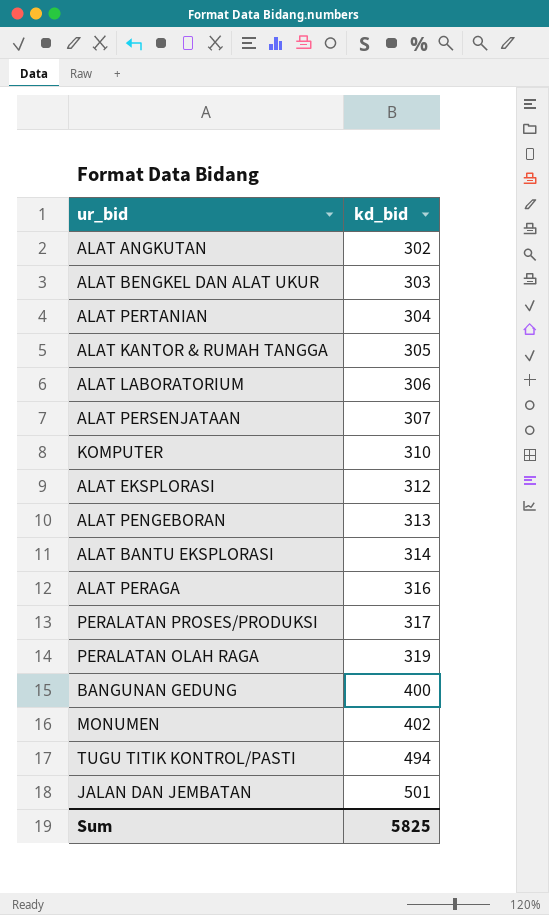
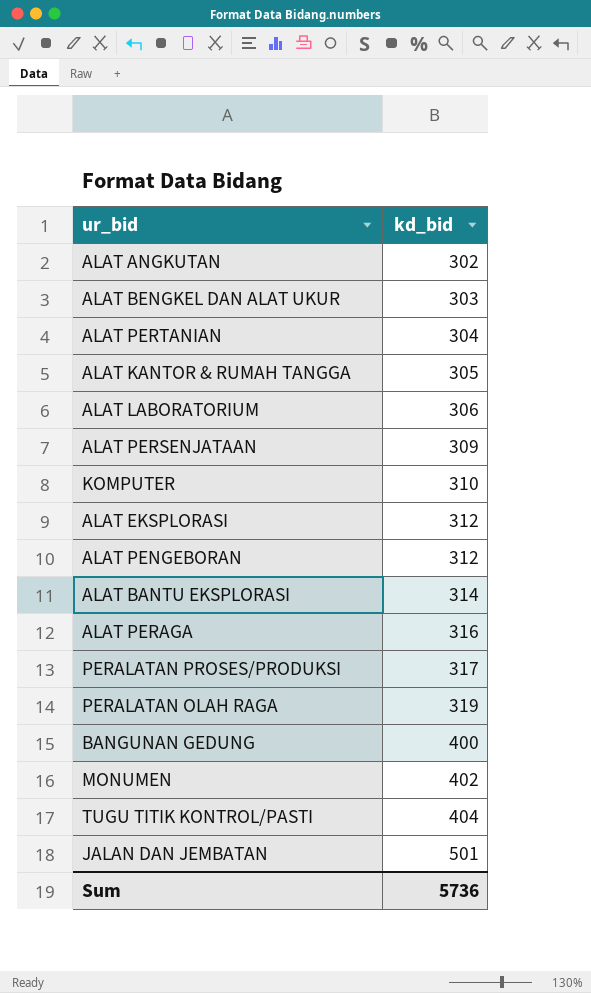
ALAT PERSENJATAAN | kd_bid: 307 -> 309
ALAT PENGEBORAN | kd_bid: 313 -> 312
TUGU TITIK KONTROL/PASTI | kd_bid: 494 -> 404
Sum | kd_bid: 5825 -> 5736

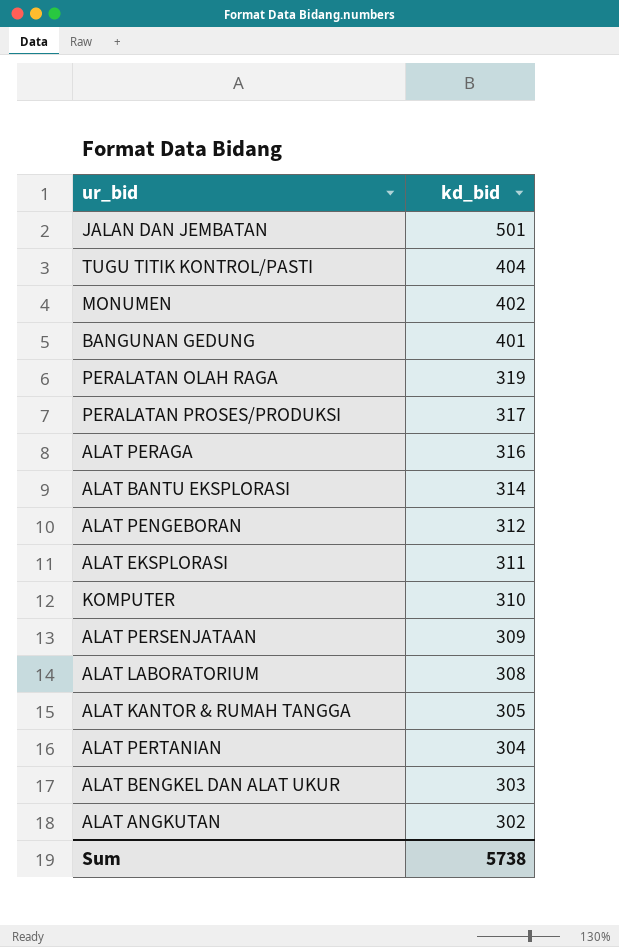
row order: kd_bid ascending -> kd_bid descending
BANGUNAN GEDUNG | kd_bid: 400 -> 401
ALAT EKSPLORASI | kd_bid: 312 -> 311
ALAT LABORATORIUM | kd_bid: 306 -> 308
Sum | kd_bid: 5736 -> 5738

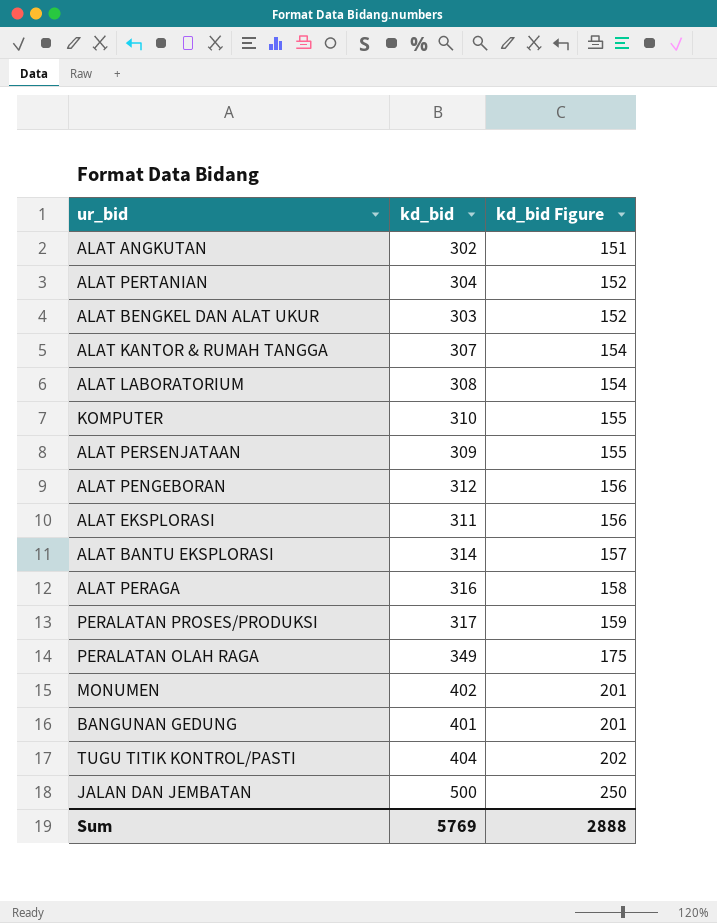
row order: kd_bid descending -> kd_bid Figure ascending
column kd_bid Figure | formula: none -> [kd_bid] * 0.5
ALAT KANTOR & RUMAH TANGGA | kd_bid: 305 -> 307
PERALATAN OLAH RAGA | kd_bid: 319 -> 349
JALAN DAN JEMBATAN | kd_bid: 501 -> 500
Sum | kd_bid: 5738 -> 5769

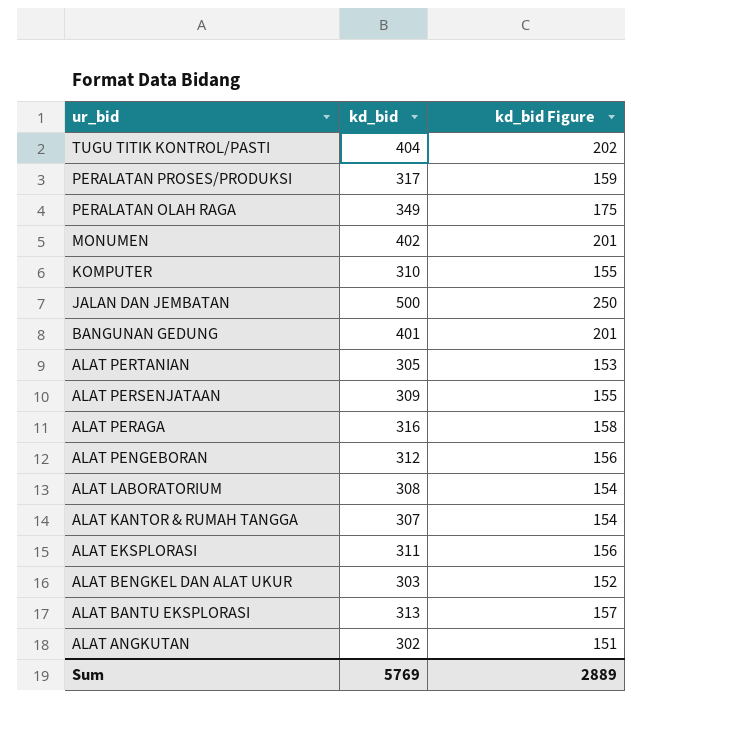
row order: kd_bid Figure ascending -> ur_bid descending
ALAT PERTANIAN | kd_bid: 304 -> 305
ALAT PERTANIAN | kd_bid Figure: 152 -> 153
ALAT BANTU EKSPLORASI | kd_bid: 314 -> 313
Sum | kd_bid Figure: 2888 -> 2889

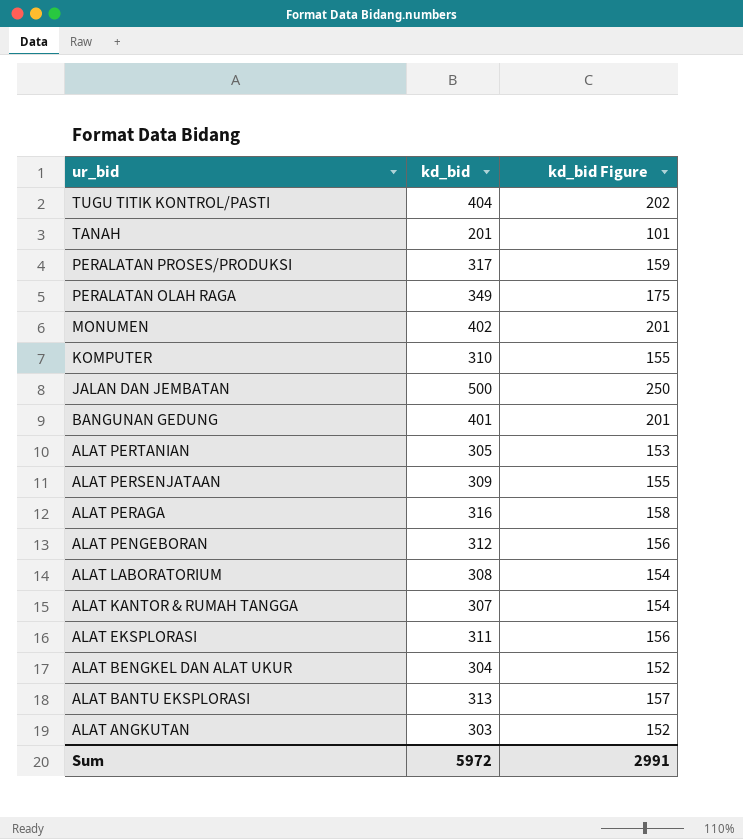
row TANAH: none -> 201 | 101
ALAT BENGKEL DAN ALAT UKUR | kd_bid: 303 -> 304
ALAT ANGKUTAN | kd_bid: 302 -> 303
ALAT ANGKUTAN | kd_bid Figure: 151 -> 152
Sum | kd_bid: 5769 -> 5972
Sum | kd_bid Figure: 2889 -> 2991

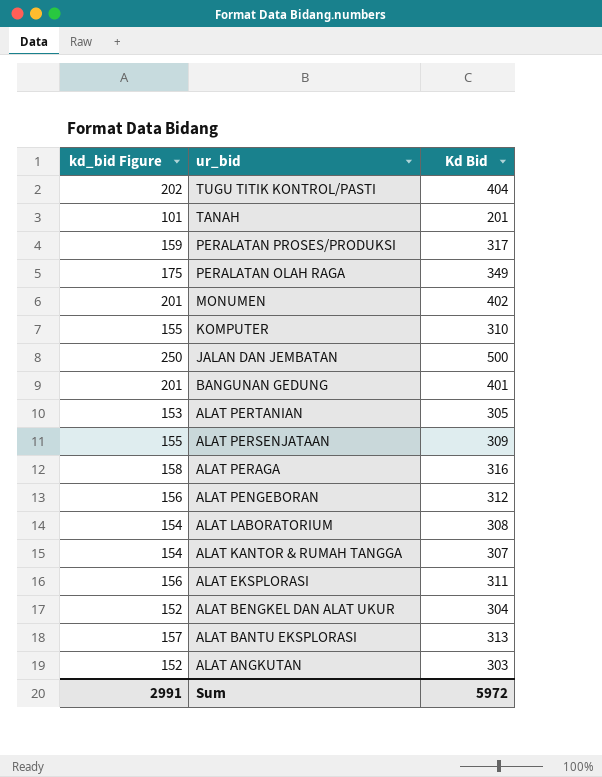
column kd_bid Figure | position: 3 -> 1
column name: kd_bid -> Kd Bid

